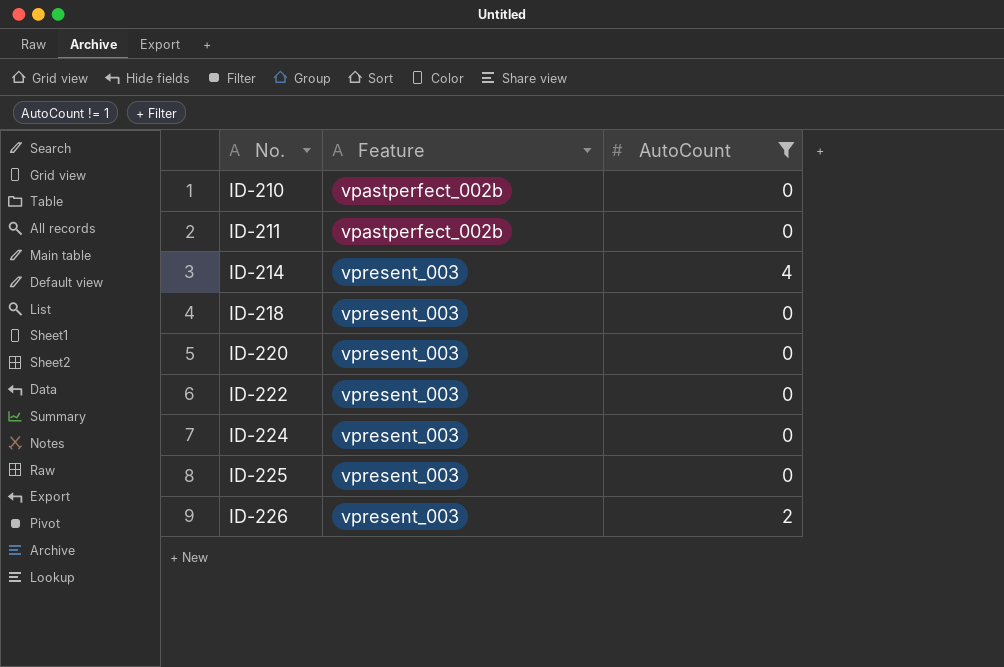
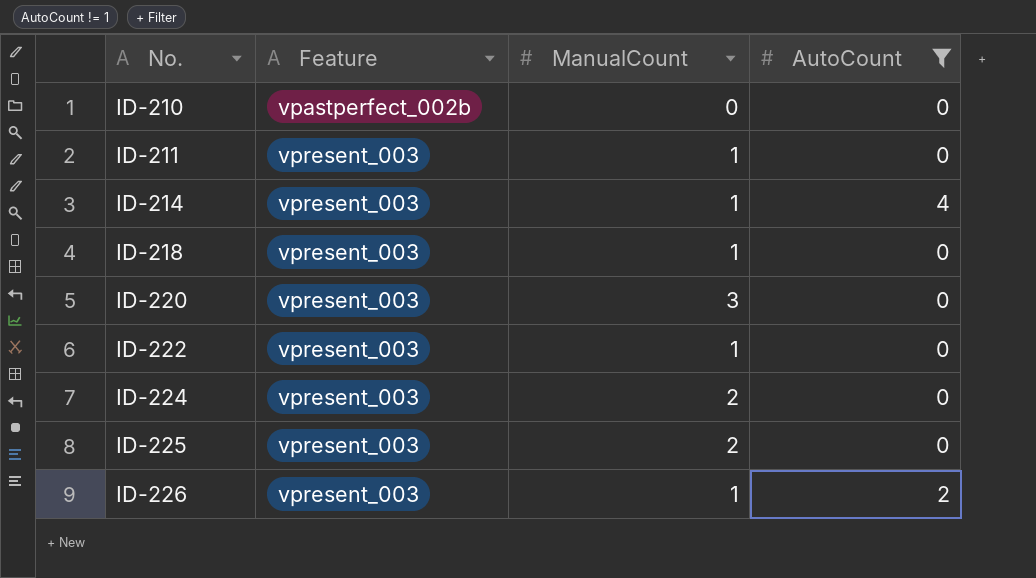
column ManualCount | position: none -> 3
ID-211 | Feature: vpastperfect_002b -> vpresent_003

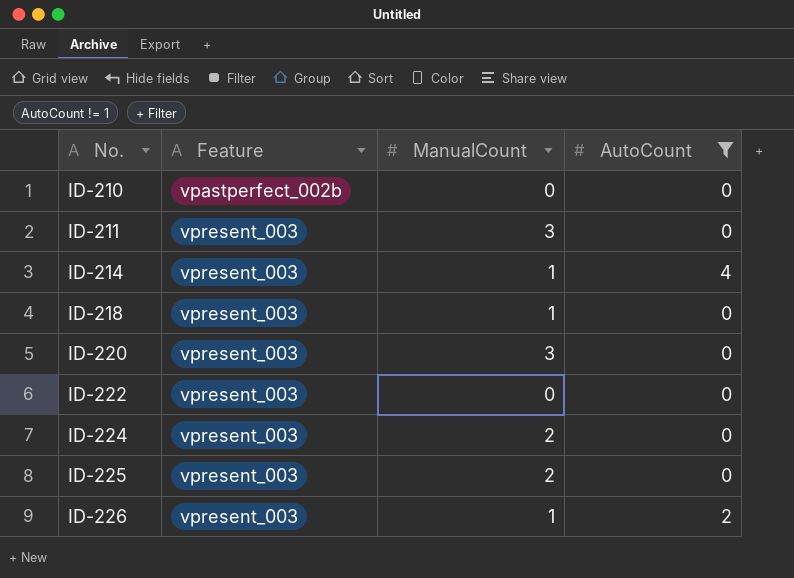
ID-211 | ManualCount: 1 -> 3
ID-222 | ManualCount: 1 -> 0

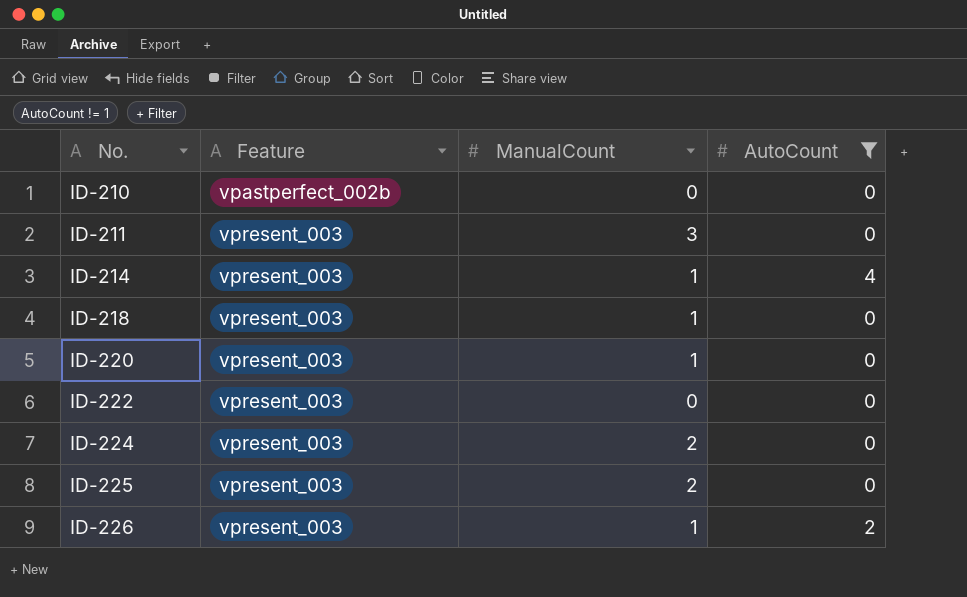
ID-220 | ManualCount: 3 -> 1

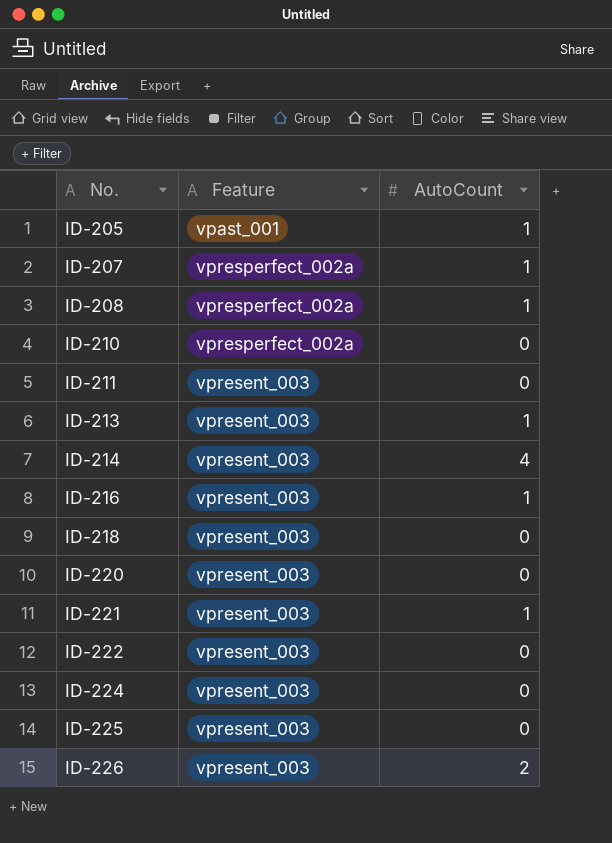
filter: AutoCount != 1 -> none
column ManualCount | position: 3 -> none
ID-210 | Feature: vpastperfect_002b -> vpresperfect_002a

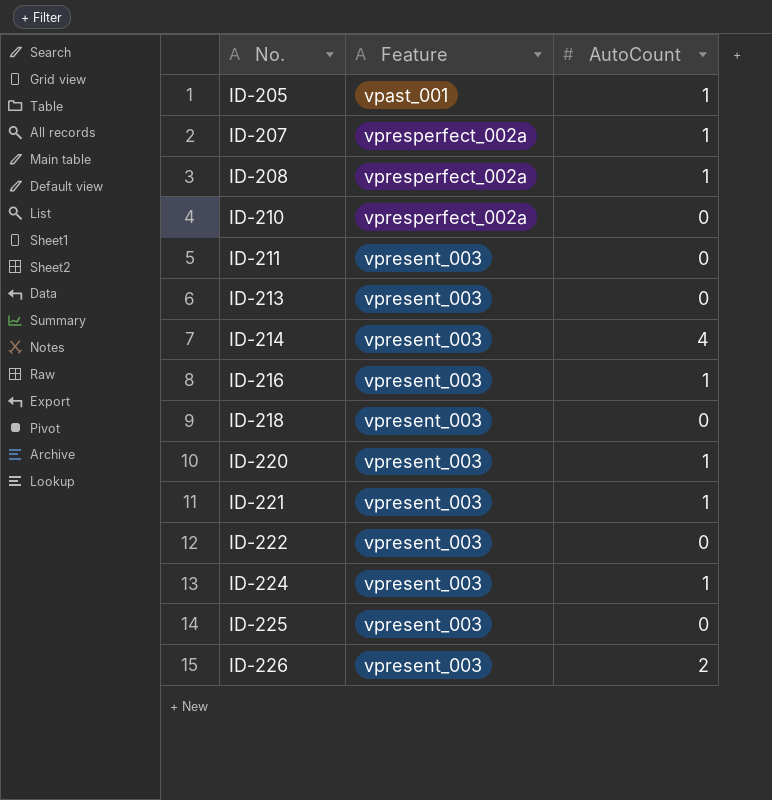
ID-213 | AutoCount: 1 -> 0
ID-220 | AutoCount: 0 -> 1
ID-224 | AutoCount: 0 -> 1

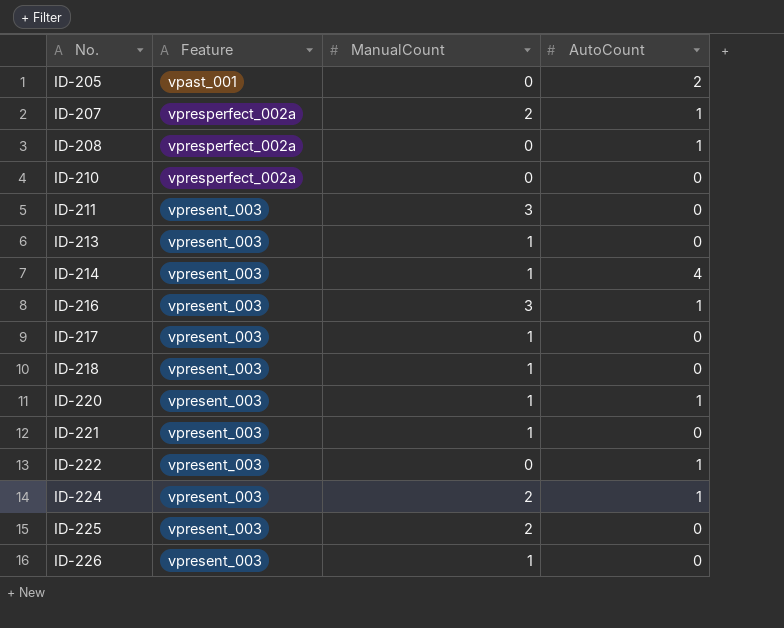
column ManualCount | position: none -> 3
ID-205 | AutoCount: 1 -> 2
row ID-217: none -> vpresent_003 | 1 | 0
ID-221 | AutoCount: 1 -> 0
ID-222 | AutoCount: 0 -> 1
ID-226 | AutoCount: 2 -> 0

